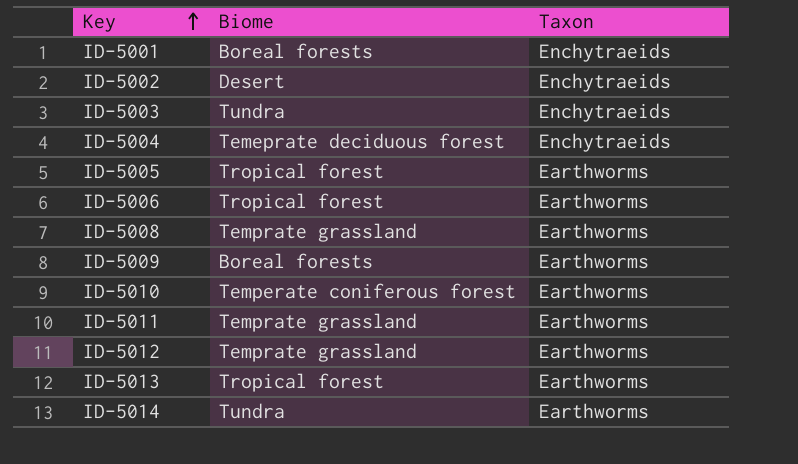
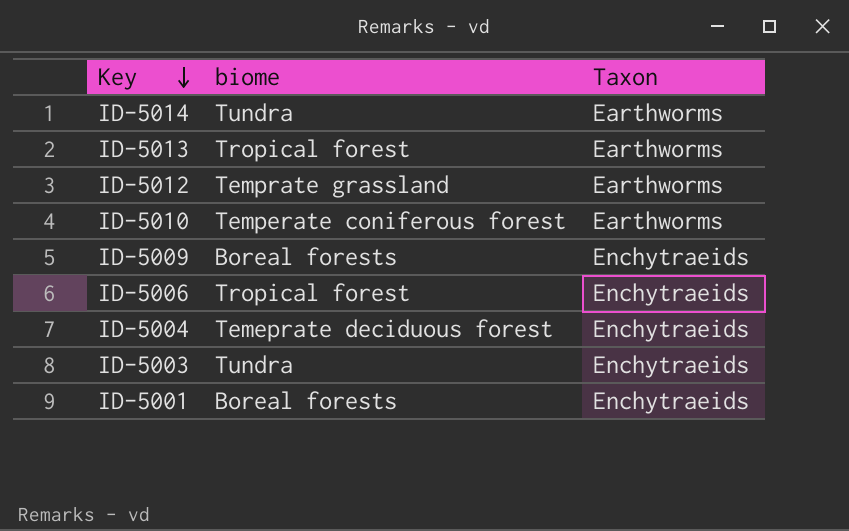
row order: Key ascending -> Key descending
column name: Biome -> biome
row ID-5002: Desert | Enchytraeids -> none
row ID-5005: Tropical forest | Earthworms -> none
row ID-5008: Temprate grassland | Earthworms -> none
row ID-5011: Temprate grassland | Earthworms -> none
ID-5009 | Taxon: Earthworms -> Enchytraeids
ID-5006 | Taxon: Earthworms -> Enchytraeids

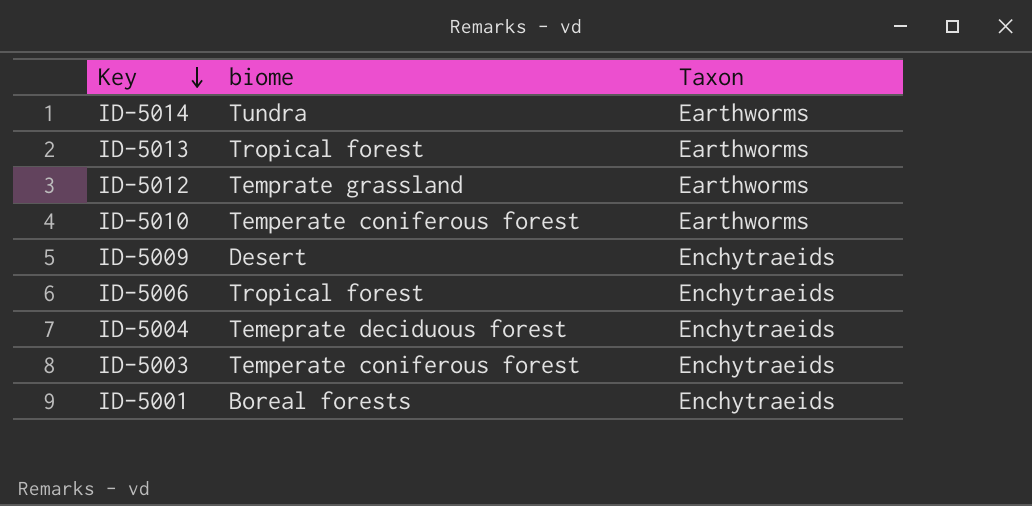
ID-5009 | biome: Boreal forests -> Desert
ID-5003 | biome: Tundra -> Temperate coniferous forest

